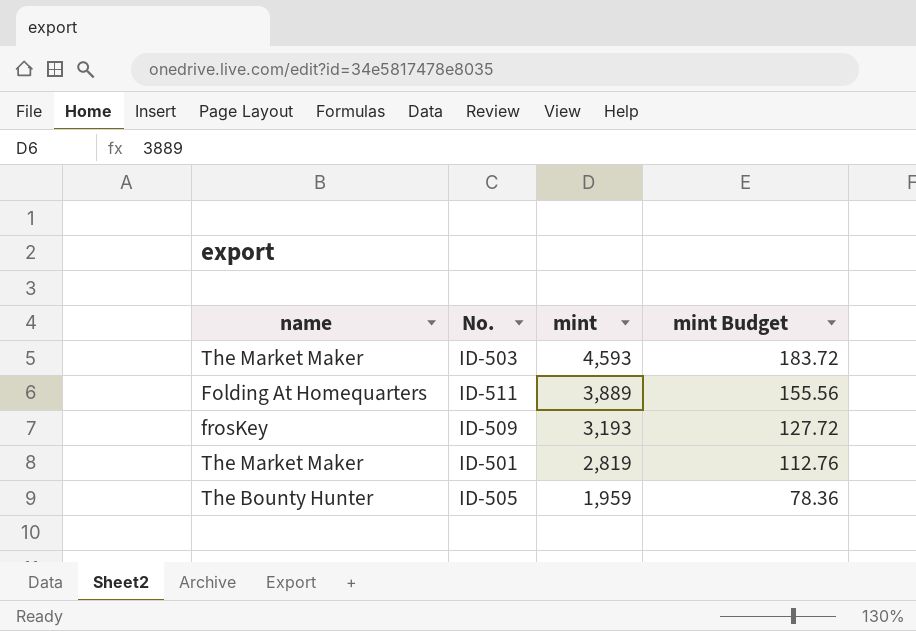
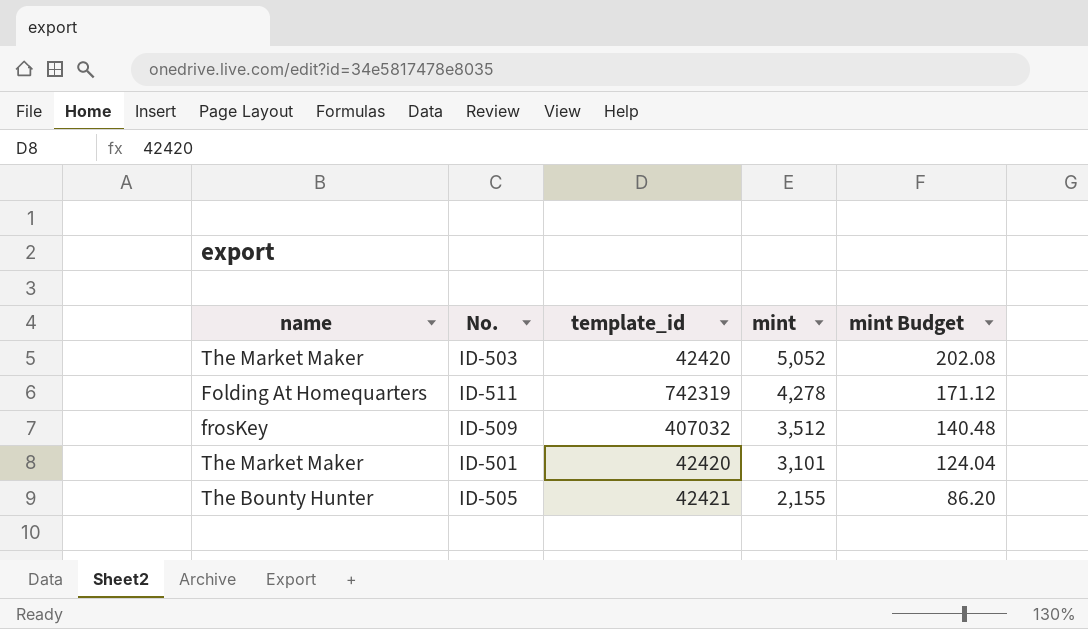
column template_id | position: none -> 3
ID-503 | mint: 4,593 -> 5,052
ID-503 | mint Budget: 183.72 -> 202.08
ID-511 | mint: 3,889 -> 4,278
ID-511 | mint Budget: 155.56 -> 171.12
ID-509 | mint: 3,193 -> 3,512
ID-509 | mint Budget: 127.72 -> 140.48
ID-501 | mint: 2,819 -> 3,101
ID-501 | mint Budget: 112.76 -> 124.04
ID-505 | mint: 1,959 -> 2,155
ID-505 | mint Budget: 78.36 -> 86.20

